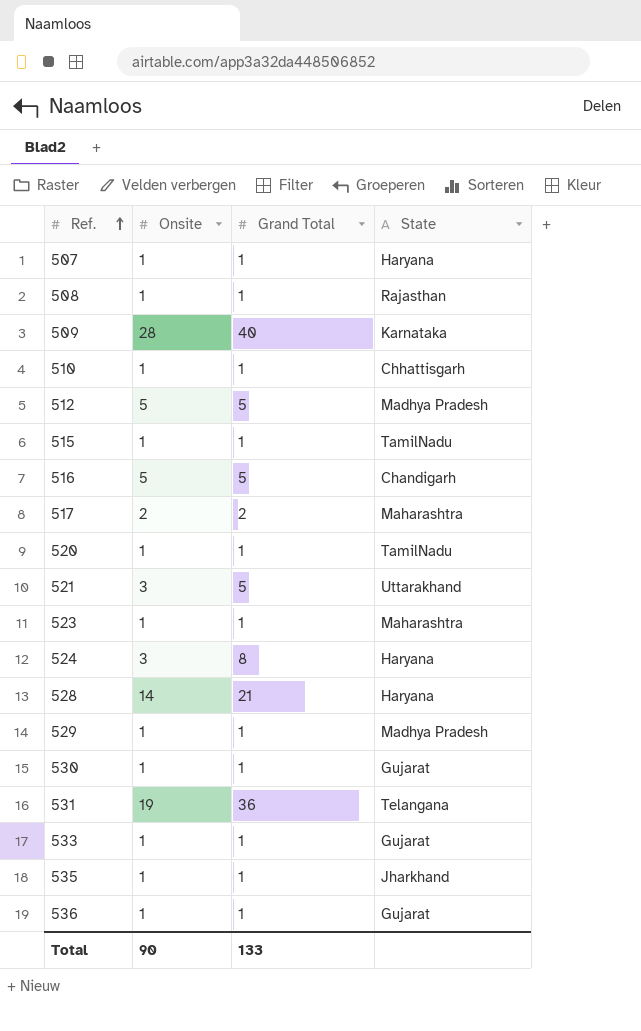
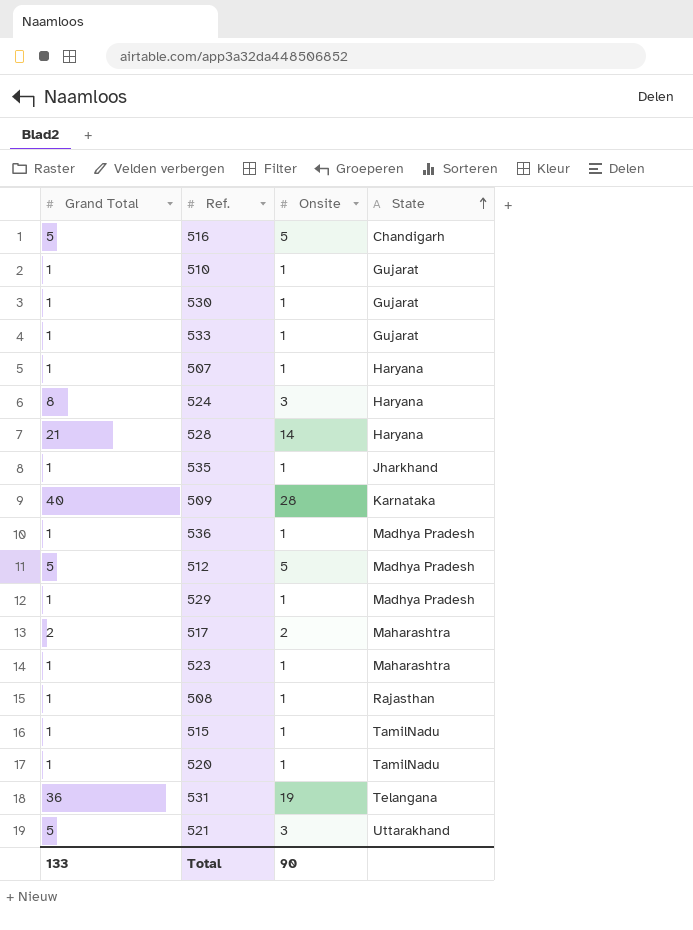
row order: Ref. ascending -> State ascending
column Grand Total | position: 3 -> 1
510 | State: Chhattisgarh -> Gujarat
536 | State: Gujarat -> Madhya Pradesh

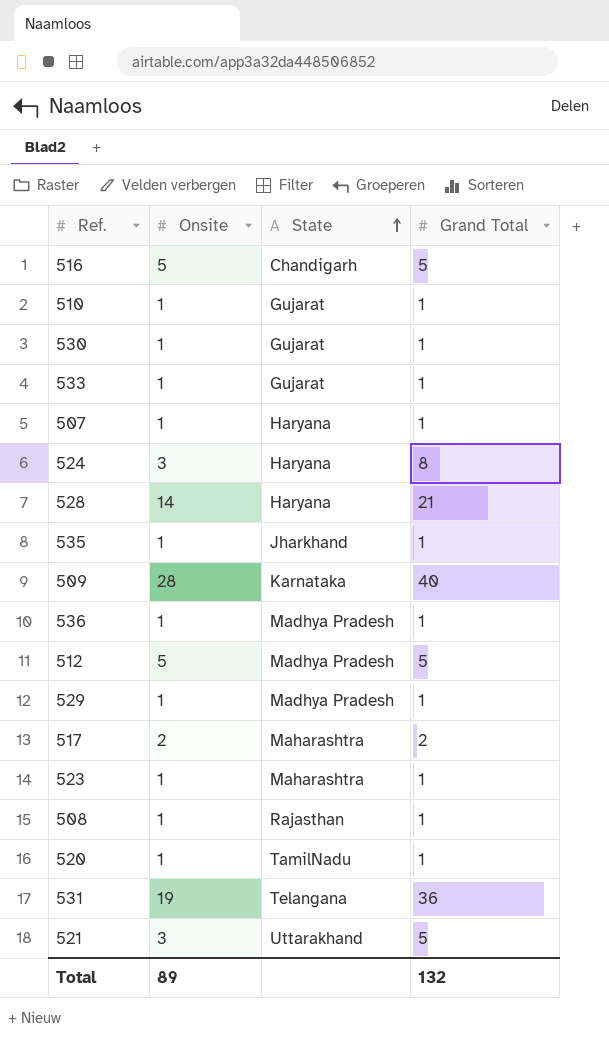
column Grand Total | position: 1 -> 4
row 515: 1 | 1 | TamilNadu -> none
Total | Onsite: 90 -> 89
Total | Grand Total: 133 -> 132

